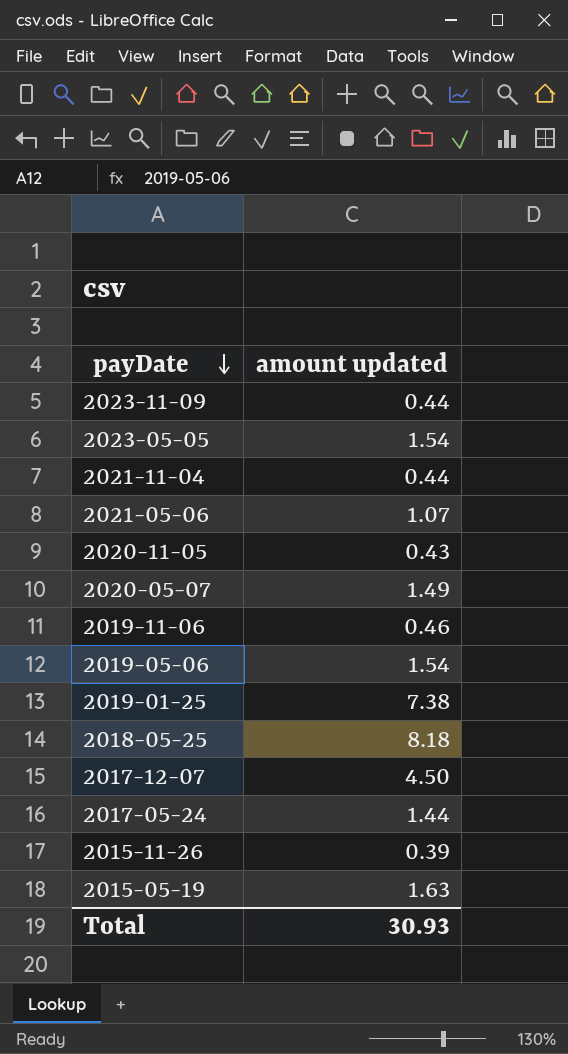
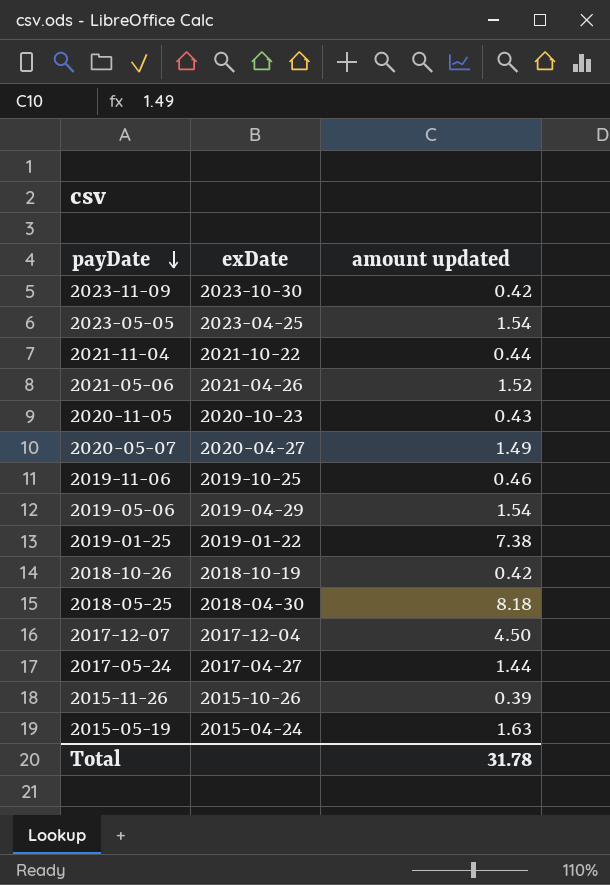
column exDate | position: none -> 2
2023-11-09 | amount updated: 0.44 -> 0.42
2021-05-06 | amount updated: 1.07 -> 1.52
row 2018-10-26: none -> 2018-10-19 | 0.42
Total | amount updated: 30.93 -> 31.78

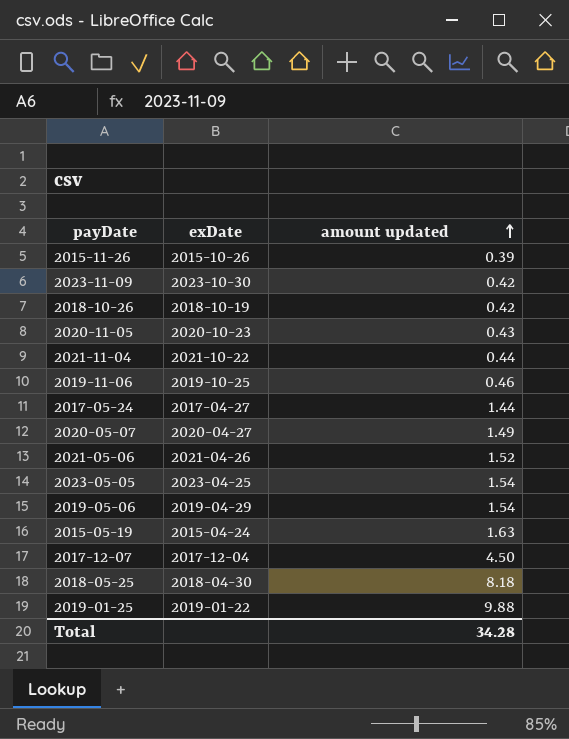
row order: payDate descending -> amount updated ascending
2019-01-25 | amount updated: 7.38 -> 9.88
Total | amount updated: 31.78 -> 34.28

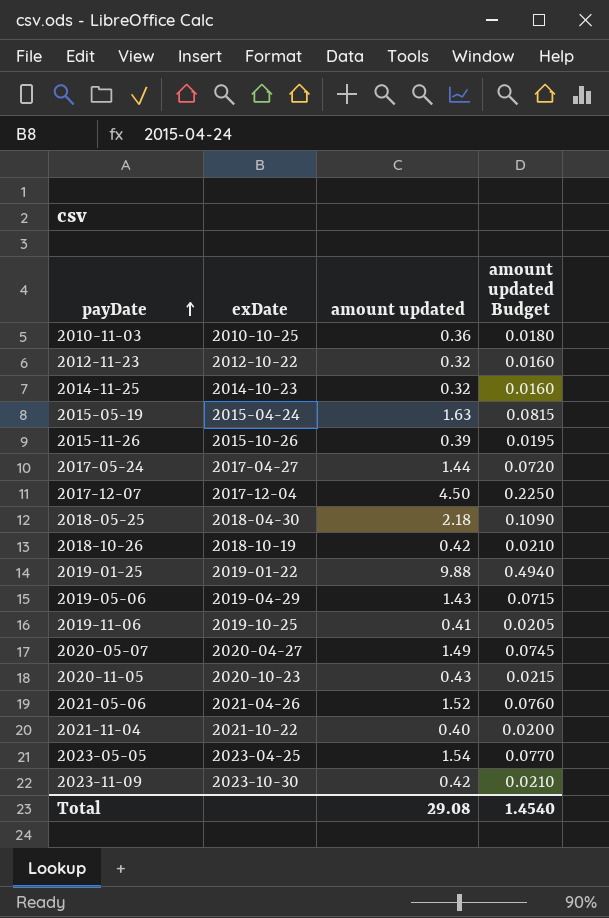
row order: amount updated ascending -> payDate ascending
column amount updated Budget | formula: none -> [amount updated] * 0.05
row 2010-11-03: none -> 2010-10-25 | 0.36 | 0.0180
row 2012-11-23: none -> 2012-10-22 | 0.32 | 0.0160
row 2014-11-25: none -> 2014-10-23 | 0.32 | 0.0160
2018-05-25 | amount updated: 8.18 -> 2.18
2019-05-06 | amount updated: 1.54 -> 1.43
2019-11-06 | amount updated: 0.46 -> 0.41
2021-11-04 | amount updated: 0.44 -> 0.40
Total | amount updated: 34.28 -> 29.08

